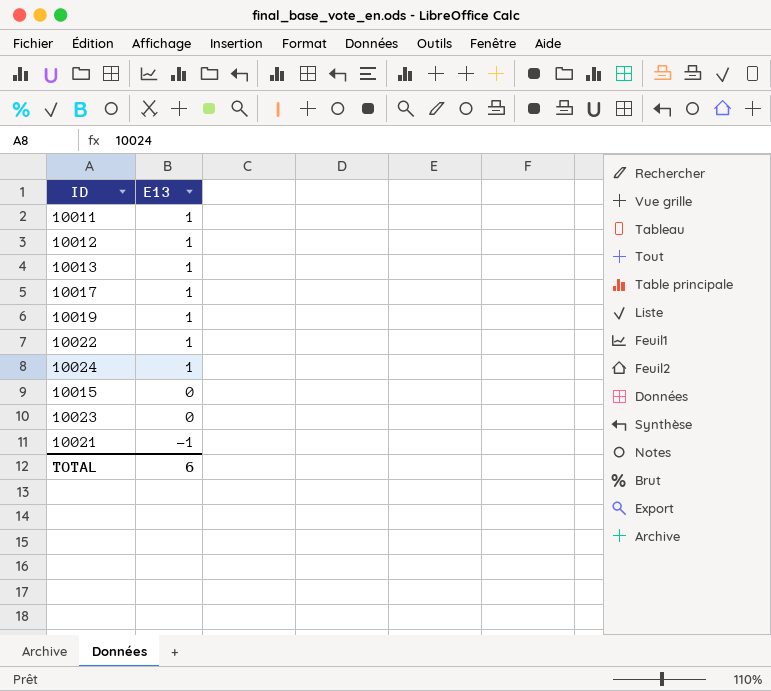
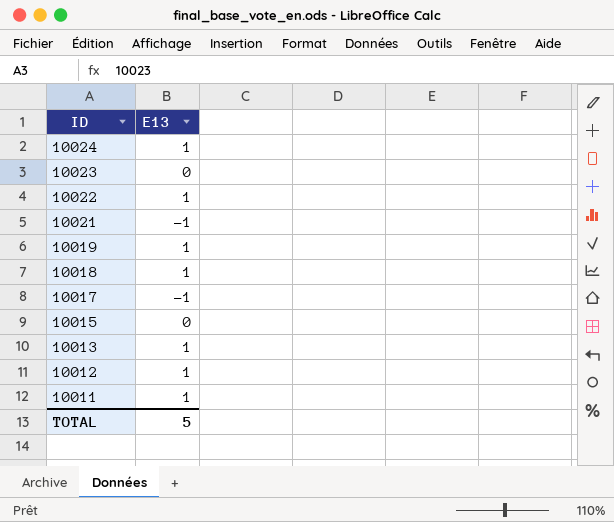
row order: E13 descending -> ID descending
row 10018: none -> 1
10017 | E13: 1 -> -1
TOTAL | E13: 6 -> 5

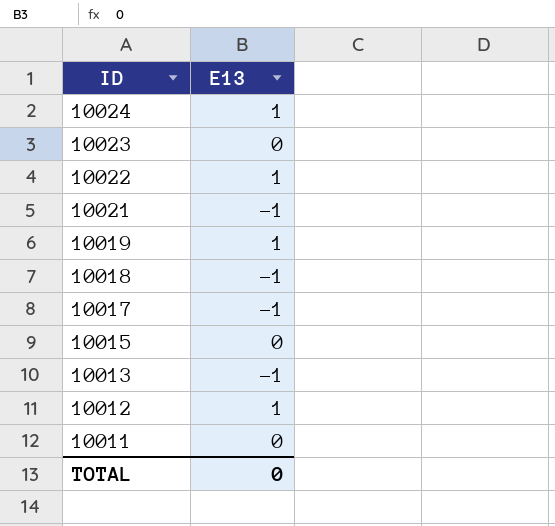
10018 | E13: 1 -> -1
10013 | E13: 1 -> -1
10011 | E13: 1 -> 0
TOTAL | E13: 5 -> 0

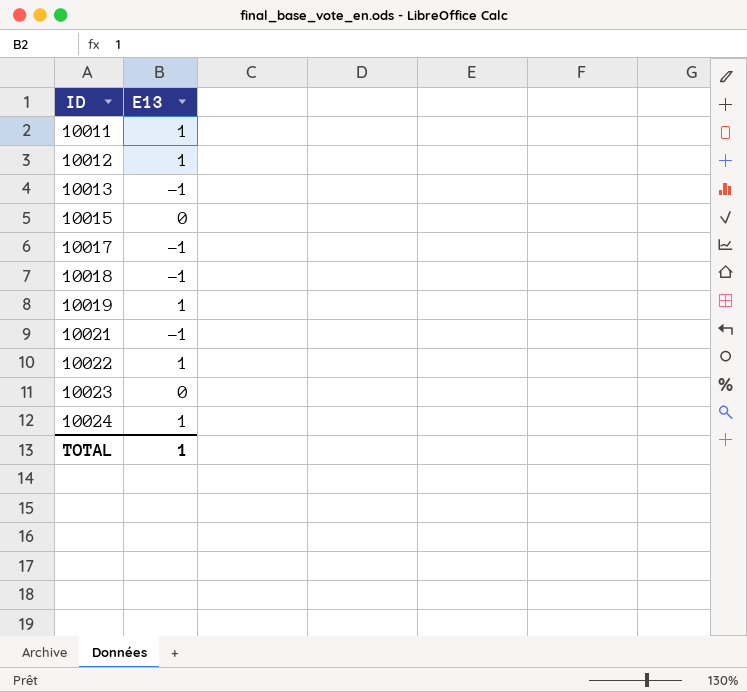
row order: ID descending -> ID ascending
10011 | E13: 0 -> 1
TOTAL | E13: 0 -> 1

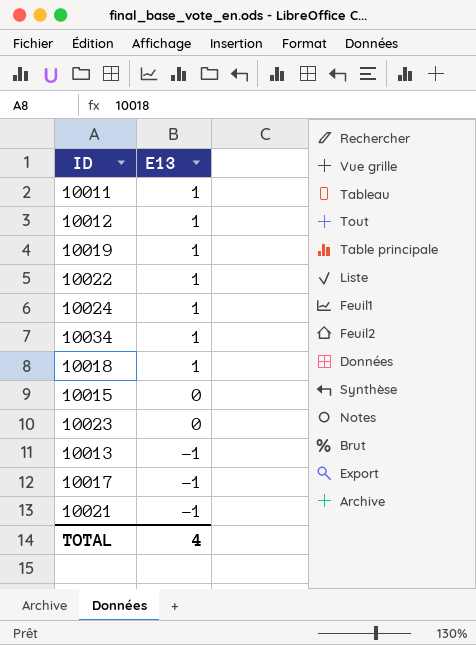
row order: ID ascending -> E13 descending
row 10034: none -> 1
10018 | E13: -1 -> 1
TOTAL | E13: 1 -> 4

